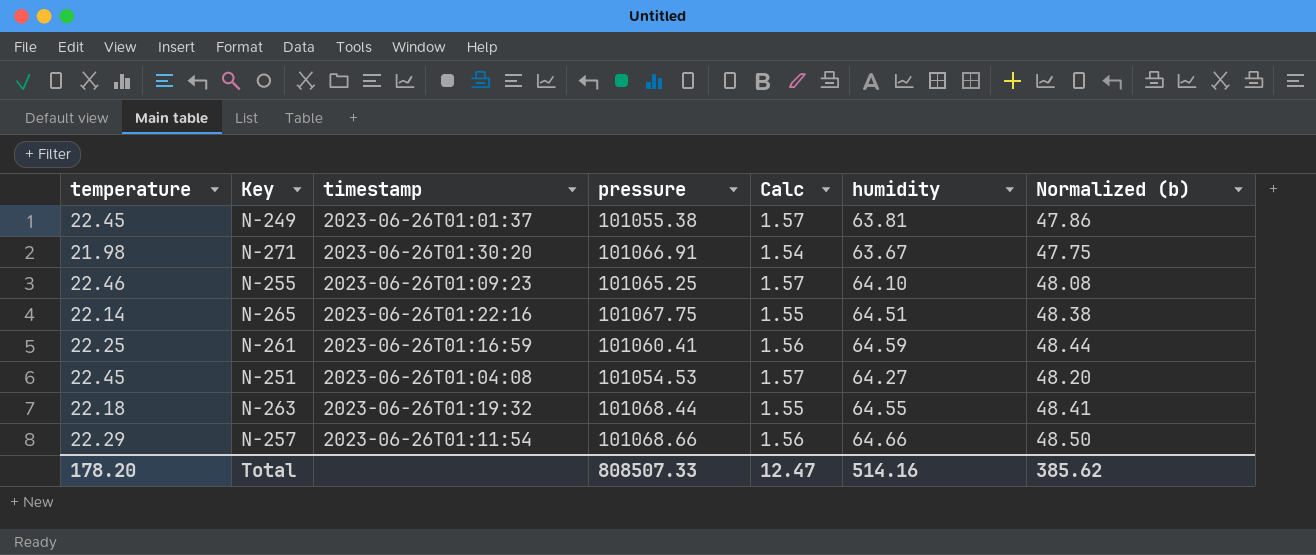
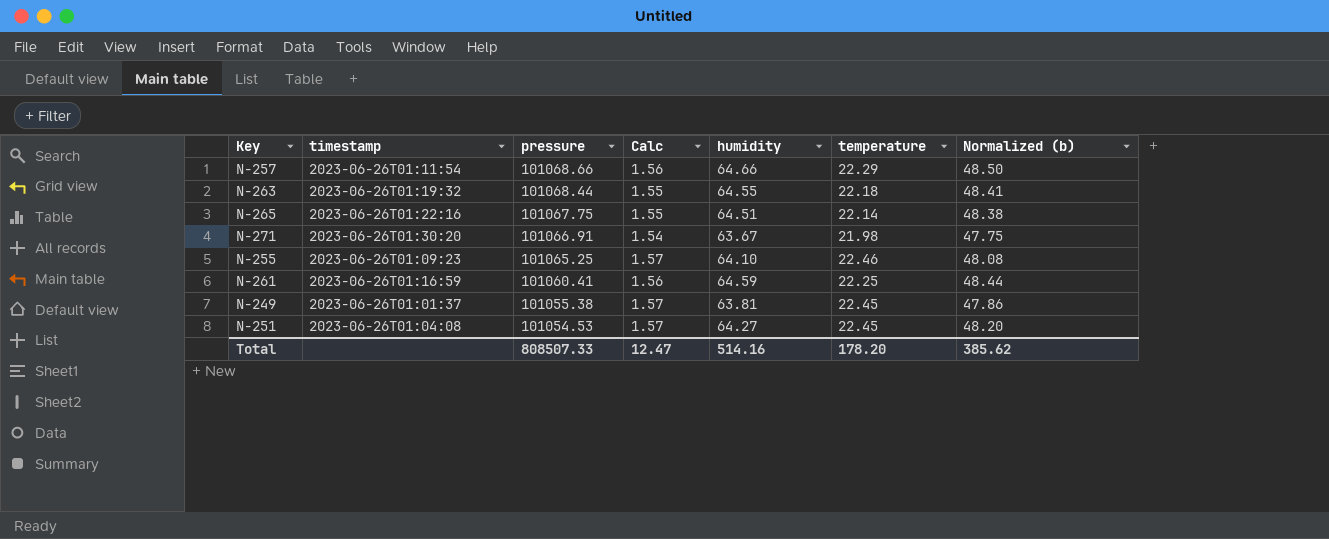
row order: none -> pressure descending
column temperature | position: 1 -> 6

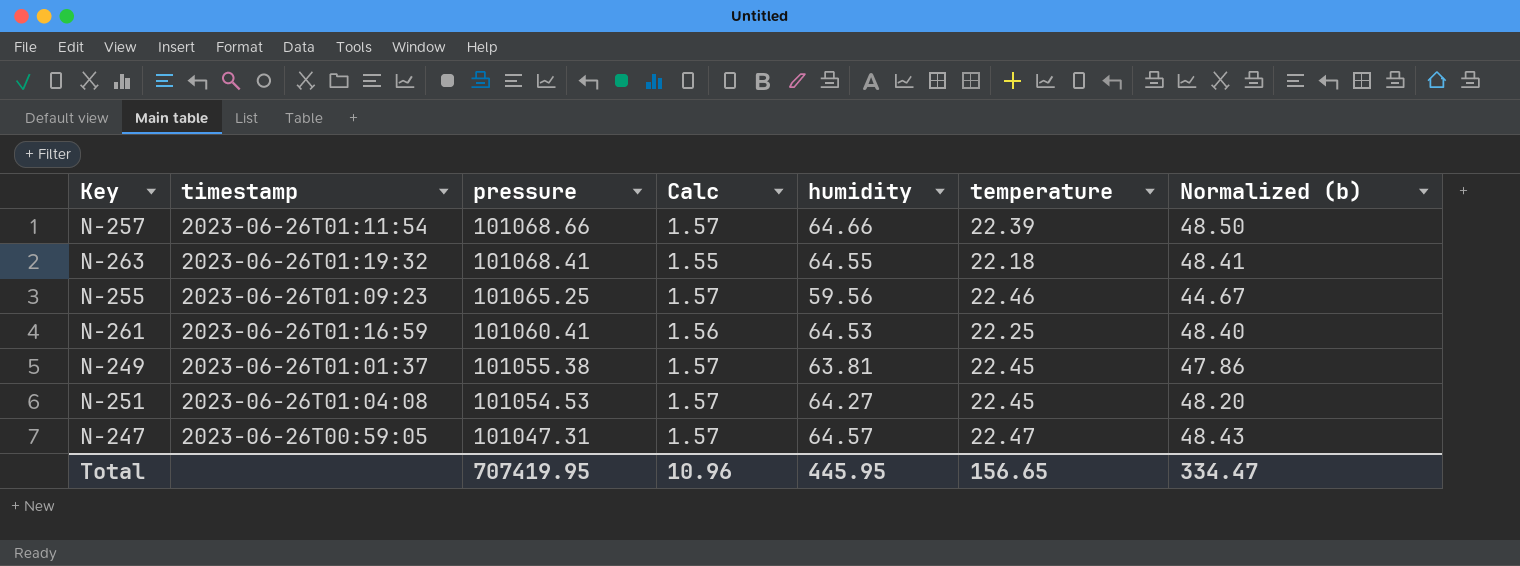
row N-265: 2023-06-26T01:22:16 | 101067.75 | 1.55 | 64.51 | 22.14 | 48.38 -> none
row N-271: 2023-06-26T01:30:20 | 101066.91 | 1.54 | 63.67 | 21.98 | 47.75 -> none
N-257 | Calc: 1.56 -> 1.57
N-257 | temperature: 22.29 -> 22.39
N-263 | pressure: 101068.44 -> 101068.41
N-255 | humidity: 64.10 -> 59.56
N-255 | Normalized (b): 48.08 -> 44.67
N-261 | humidity: 64.59 -> 64.53
N-261 | Normalized (b): 48.44 -> 48.40
row N-247: none -> 2023-06-26T00:59:05 | 101047.31 | 1.57 | 64.57 | 22.47 | 48.43
Total | pressure: 808507.33 -> 707419.95
Total | Calc: 12.47 -> 10.96
Total | humidity: 514.16 -> 445.95
Total | temperature: 178.20 -> 156.65
Total | Normalized (b): 385.62 -> 334.47

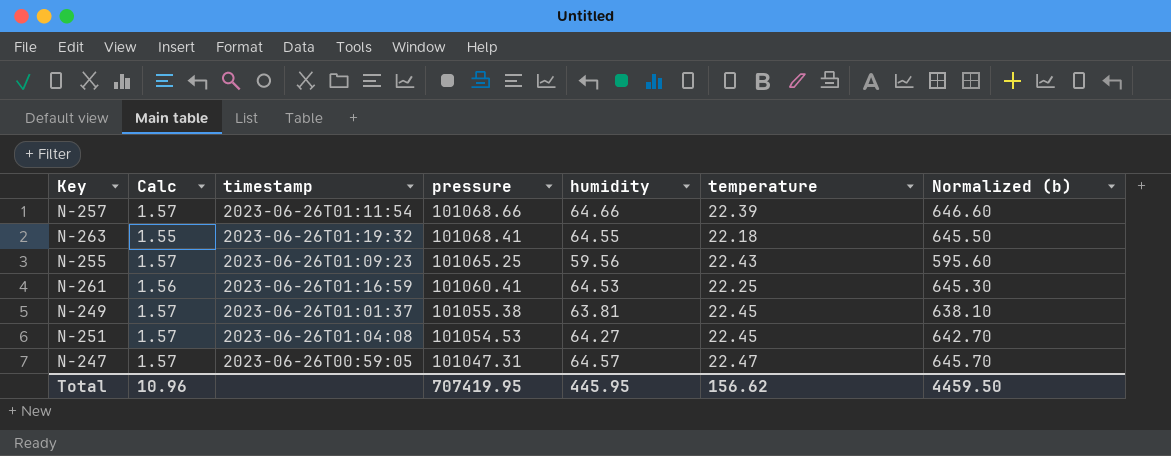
column Calc | position: 4 -> 2
column Normalized (b) | formula: [humidity] * 0.75 -> [humidity] * 10
N-255 | temperature: 22.46 -> 22.43
Total | temperature: 156.65 -> 156.62
Total | Normalized (b): 334.47 -> 4459.50

